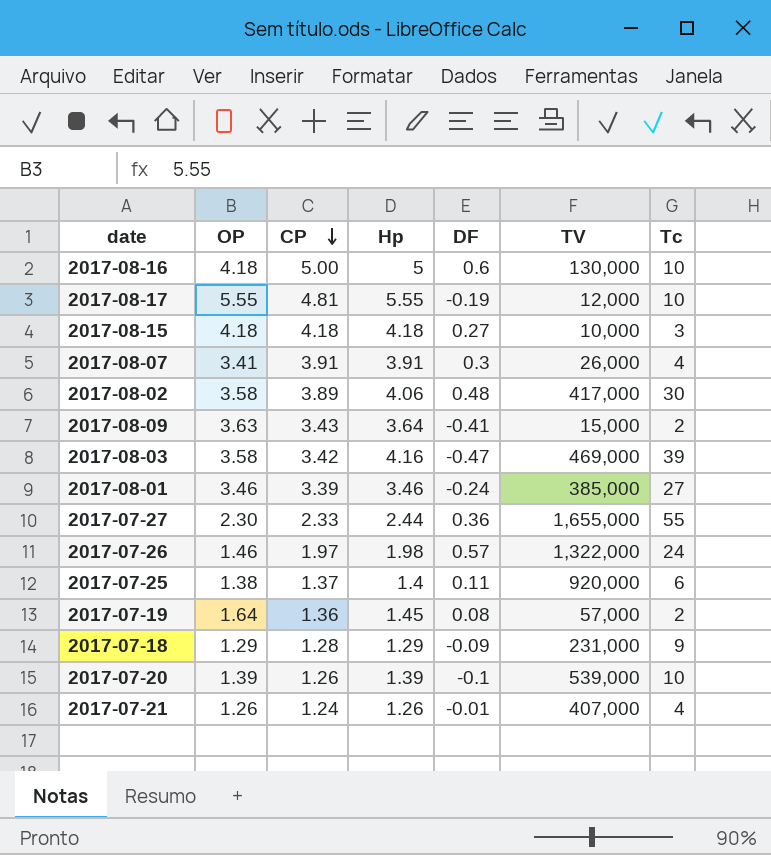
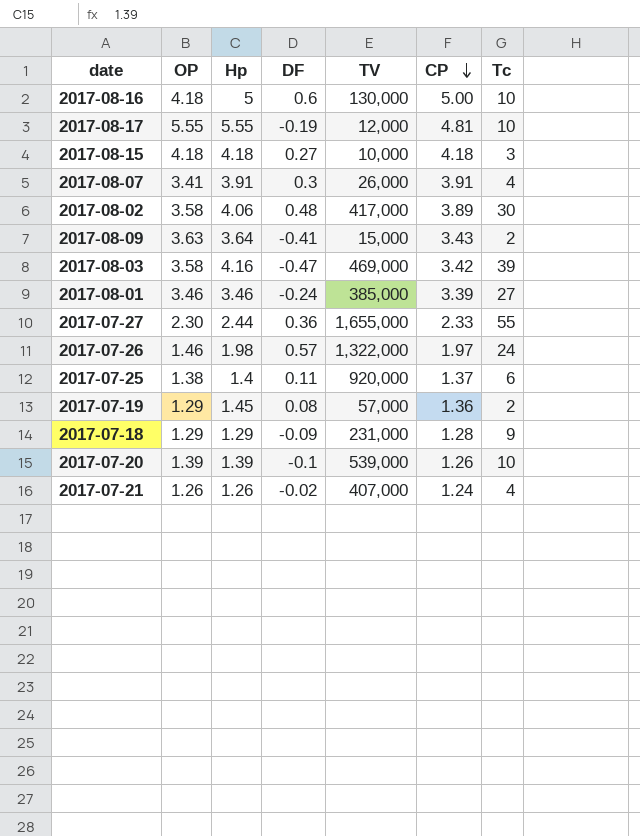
column CP | position: 3 -> 6
2017-07-19 | OP: 1.64 -> 1.29
2017-07-21 | DF: -0.01 -> -0.02

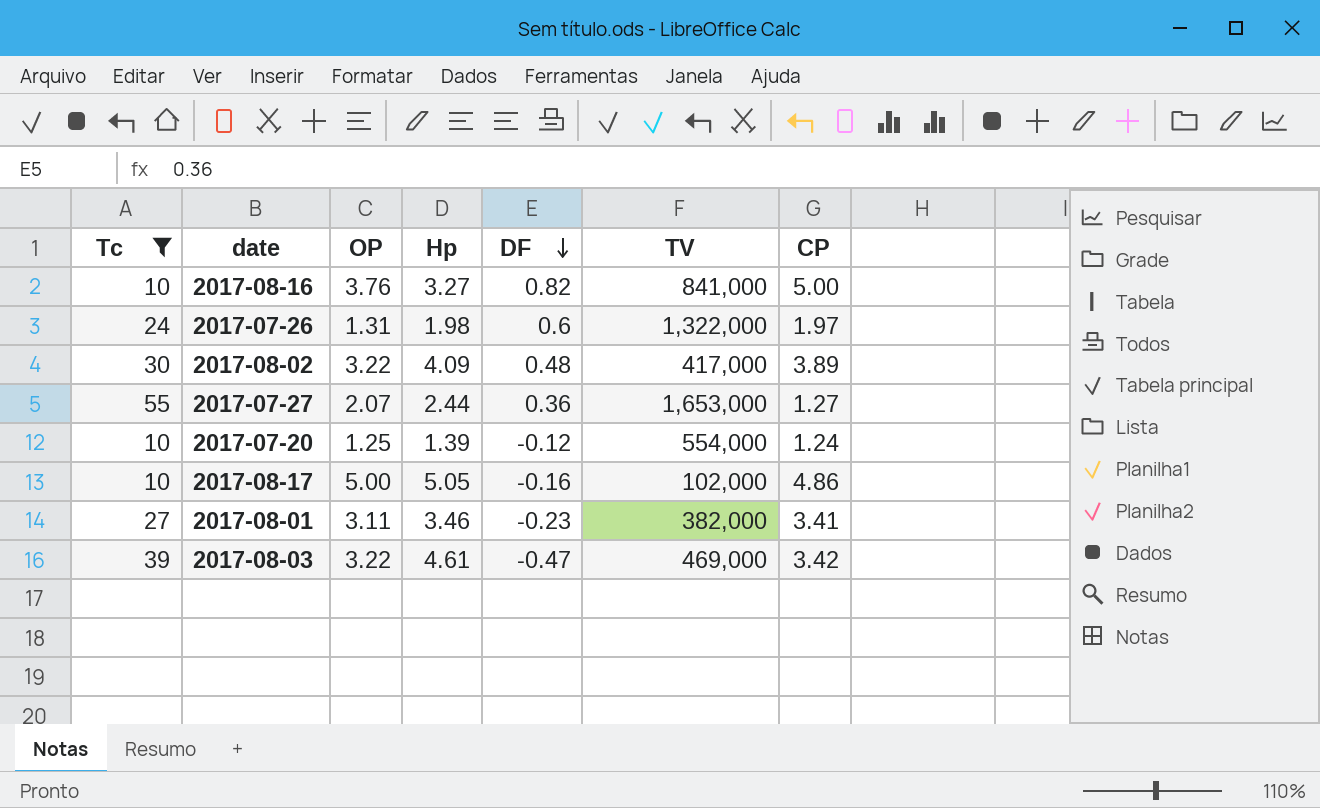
filter: none -> Tc >= 10
row order: CP descending -> DF descending
column Tc | position: 7 -> 1
2017-08-16 | OP: 4.18 -> 3.76
2017-08-16 | Hp: 5 -> 3.27
2017-08-16 | DF: 0.6 -> 0.82
2017-08-16 | TV: 130,000 -> 841,000
2017-07-26 | OP: 1.46 -> 1.31
2017-07-26 | DF: 0.57 -> 0.6
2017-08-02 | OP: 3.58 -> 3.22
2017-08-02 | Hp: 4.06 -> 4.09
2017-07-27 | OP: 2.30 -> 2.07
2017-07-27 | TV: 1,655,000 -> 1,653,000
2017-07-27 | CP: 2.33 -> 1.27
2017-07-20 | OP: 1.39 -> 1.25
2017-07-20 | DF: -0.1 -> -0.12
2017-07-20 | TV: 539,000 -> 554,000
2017-07-20 | CP: 1.26 -> 1.24
2017-08-17 | OP: 5.55 -> 5.00
2017-08-17 | Hp: 5.55 -> 5.05
2017-08-17 | DF: -0.19 -> -0.16
2017-08-17 | TV: 12,000 -> 102,000
2017-08-17 | CP: 4.81 -> 4.86
2017-08-01 | OP: 3.46 -> 3.11
2017-08-01 | DF: -0.24 -> -0.23
2017-08-01 | TV: 385,000 -> 382,000
2017-08-01 | CP: 3.39 -> 3.41
2017-08-03 | OP: 3.58 -> 3.22
2017-08-03 | Hp: 4.16 -> 4.61

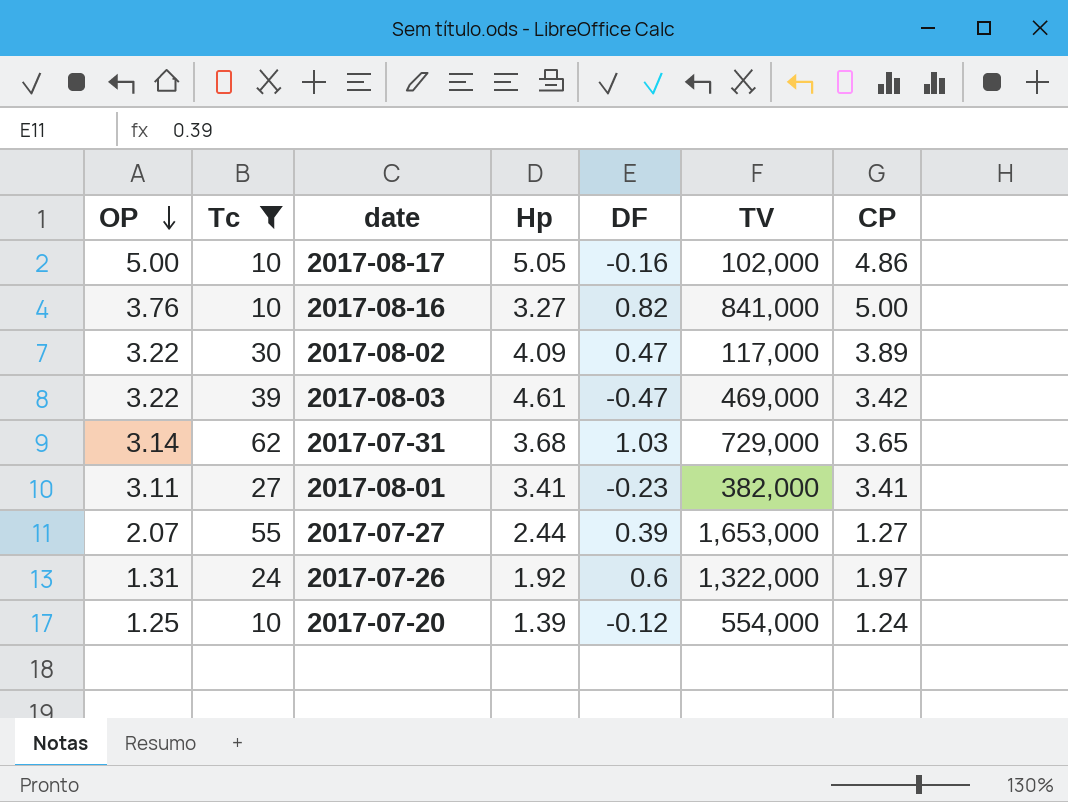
row order: DF descending -> OP descending
column OP | position: 3 -> 1
2017-08-02 | DF: 0.48 -> 0.47
2017-08-02 | TV: 417,000 -> 117,000
row 2017-07-31: none -> 3.14 | 62 | 3.68 | 1.03 | 729,000 | 3.65
2017-08-01 | Hp: 3.46 -> 3.41
2017-07-27 | DF: 0.36 -> 0.39
2017-07-26 | Hp: 1.98 -> 1.92

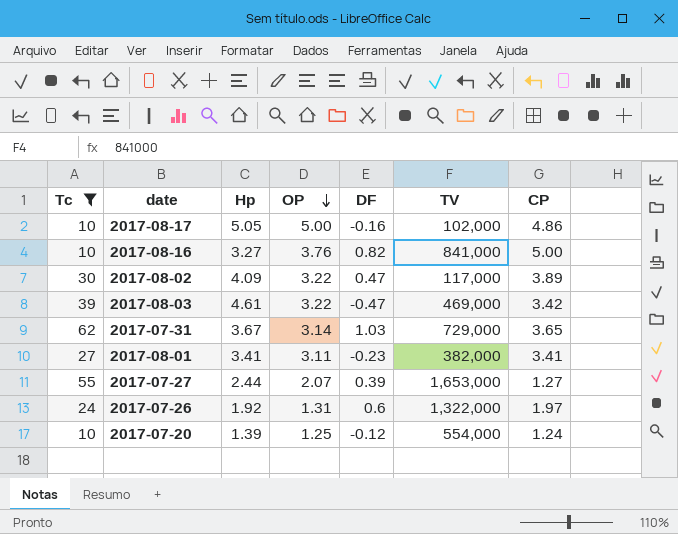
column OP | position: 1 -> 4
2017-07-31 | Hp: 3.68 -> 3.67

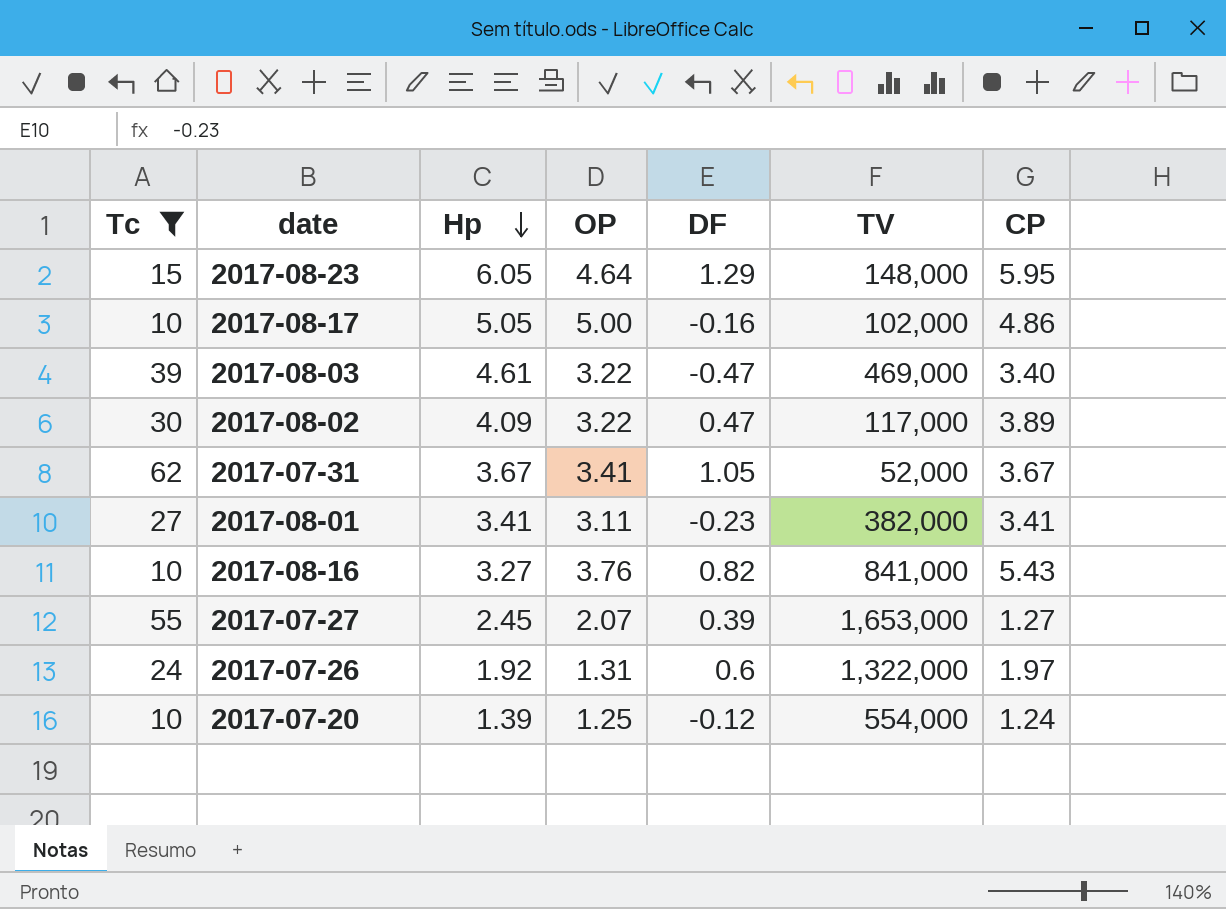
row order: OP descending -> Hp descending
row 2017-08-23: none -> 15 | 6.05 | 4.64 | 1.29 | 148,000 | 5.95
2017-08-03 | CP: 3.42 -> 3.40
2017-07-31 | OP: 3.14 -> 3.41
2017-07-31 | DF: 1.03 -> 1.05
2017-07-31 | TV: 729,000 -> 52,000
2017-07-31 | CP: 3.65 -> 3.67
2017-08-16 | CP: 5.00 -> 5.43
2017-07-27 | Hp: 2.44 -> 2.45

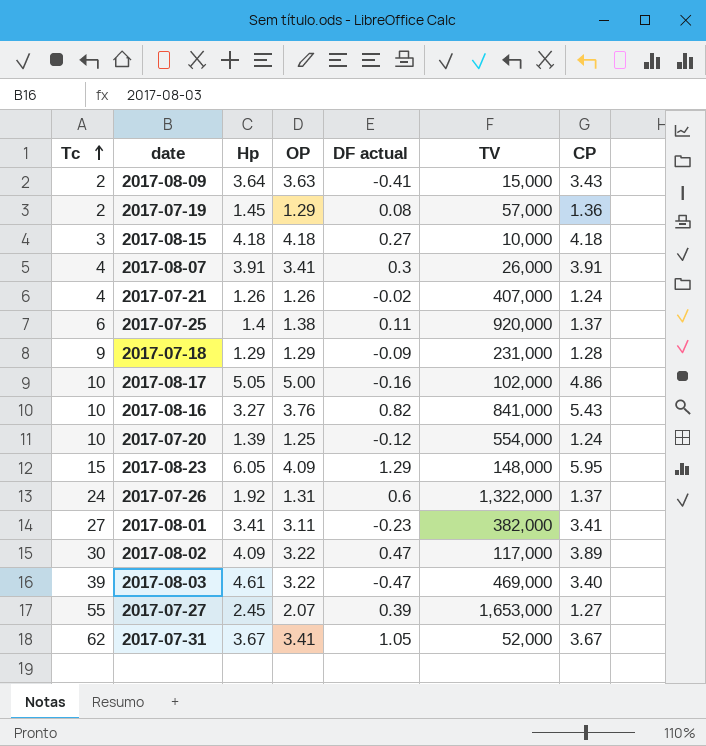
filter: Tc >= 10 -> none
row order: Hp descending -> Tc ascending
column name: DF -> DF actual
2017-08-23 | OP: 4.64 -> 4.09
2017-07-26 | CP: 1.97 -> 1.37

